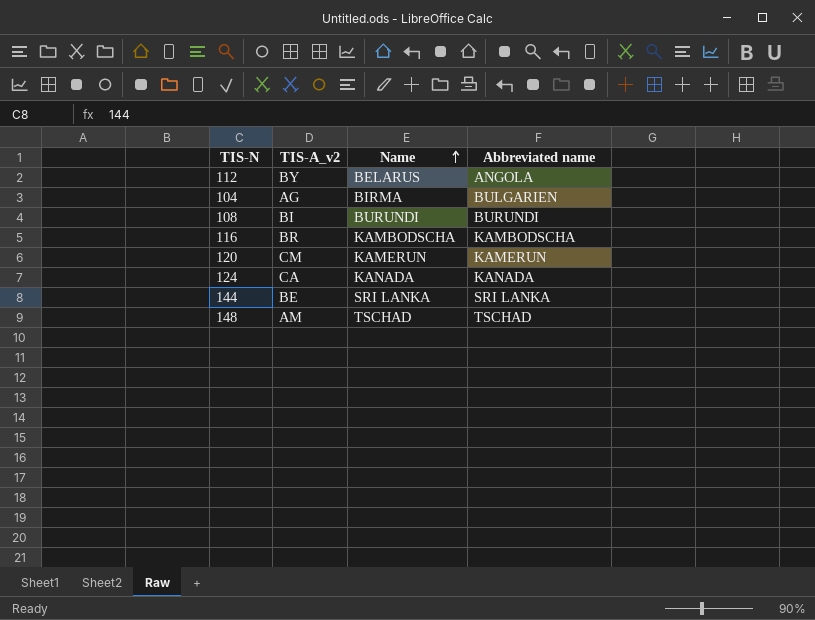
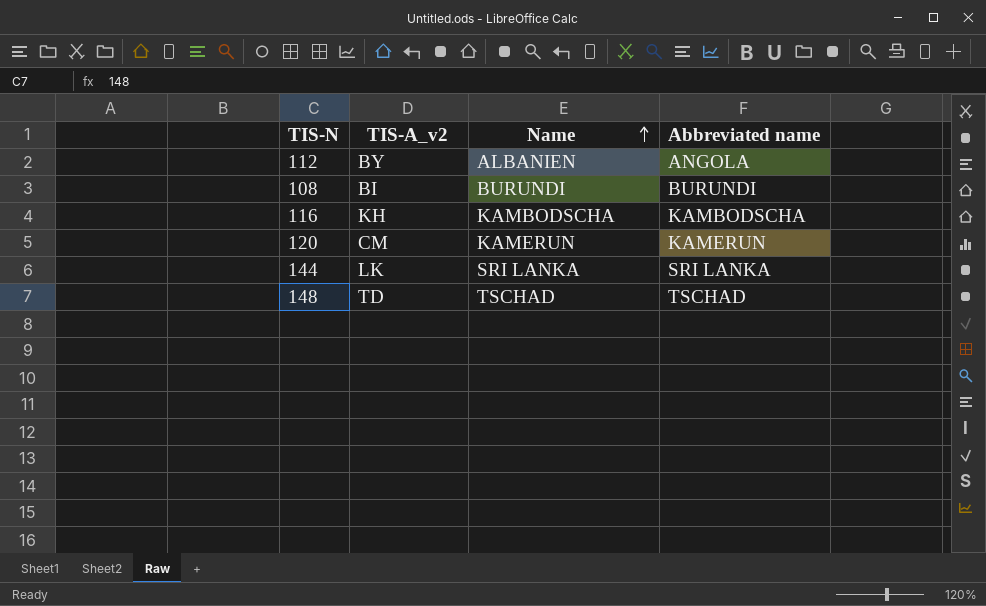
row 104: AG | BIRMA | BULGARIEN -> none
row 124: CA | KANADA | KANADA -> none
112 | Name: BELARUS -> ALBANIEN
116 | TIS-A_v2: BR -> KH
144 | TIS-A_v2: BE -> LK
148 | TIS-A_v2: AM -> TD

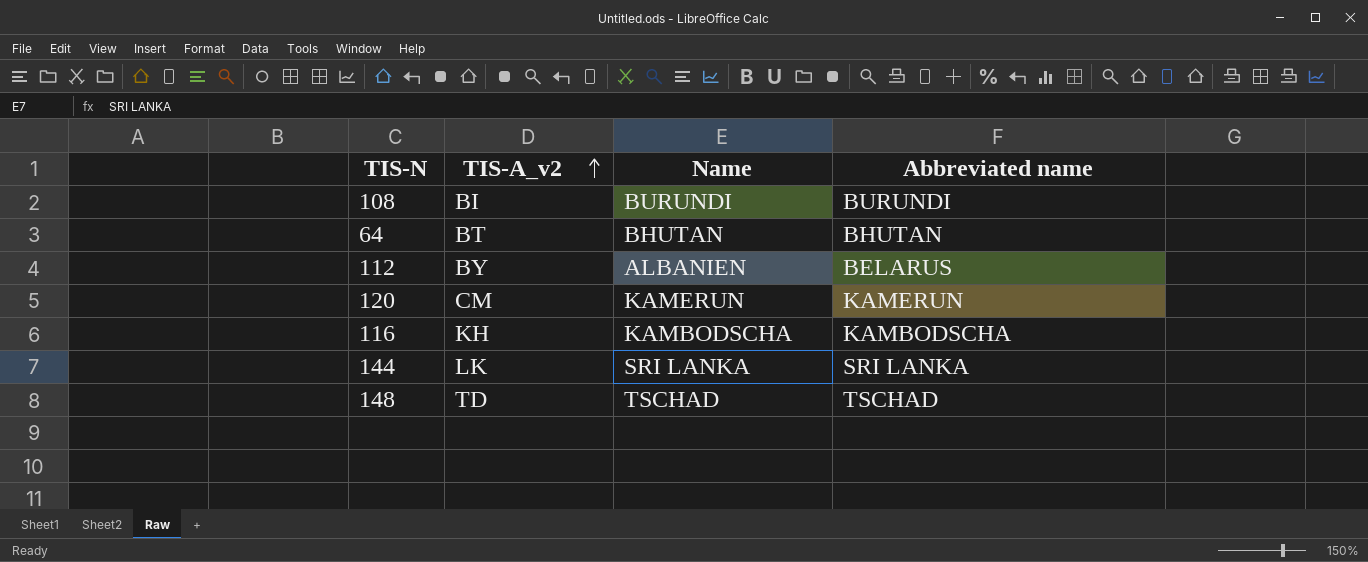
row order: Name ascending -> TIS-A_v2 ascending
row 64: none -> BT | BHUTAN | BHUTAN
112 | Abbreviated name: ANGOLA -> BELARUS

